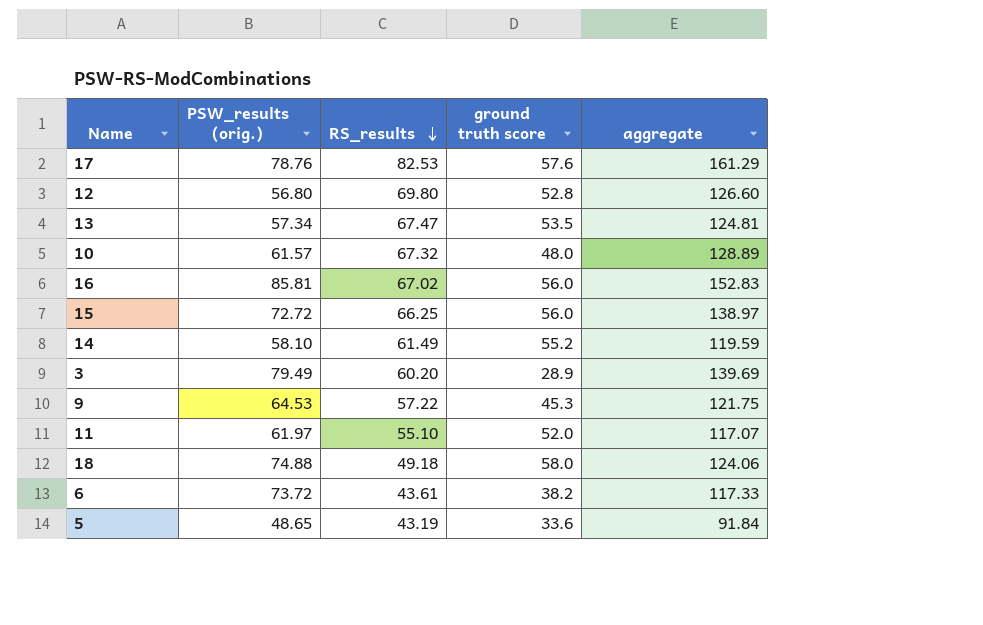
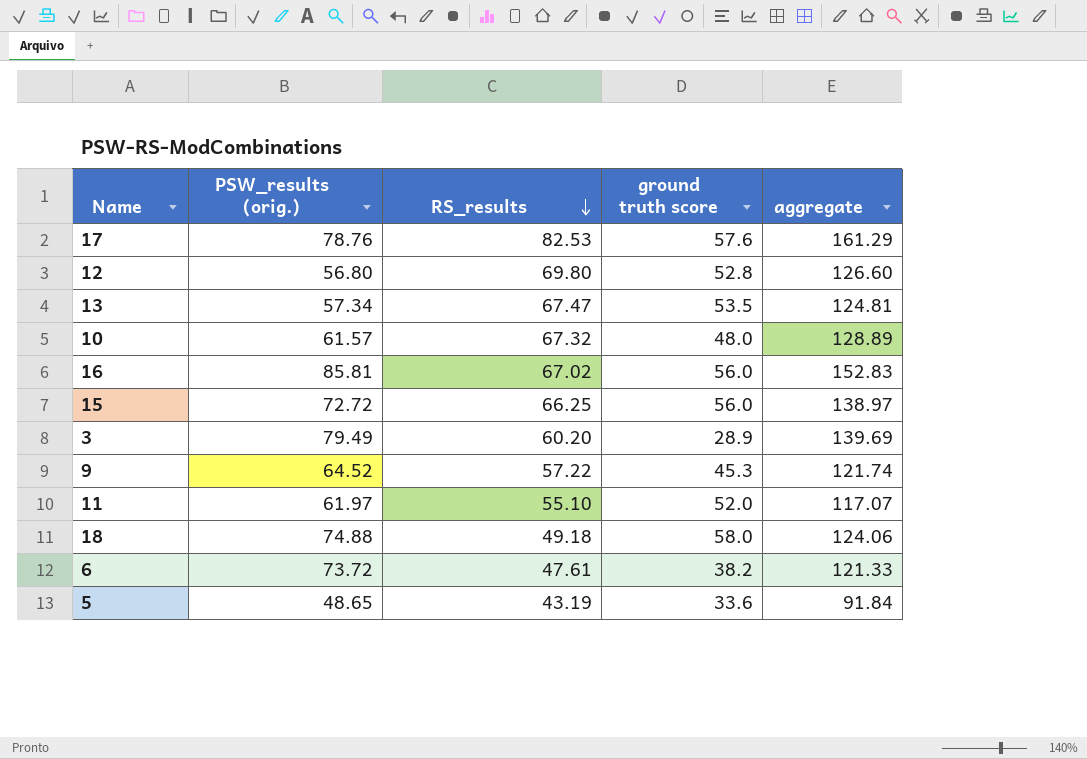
row 14: 58.10 | 61.49 | 55.2 | 119.59 -> none
9 | PSW_results (orig.): 64.53 -> 64.52
9 | aggregate: 121.75 -> 121.74
6 | RS_results: 43.61 -> 47.61
6 | aggregate: 117.33 -> 121.33

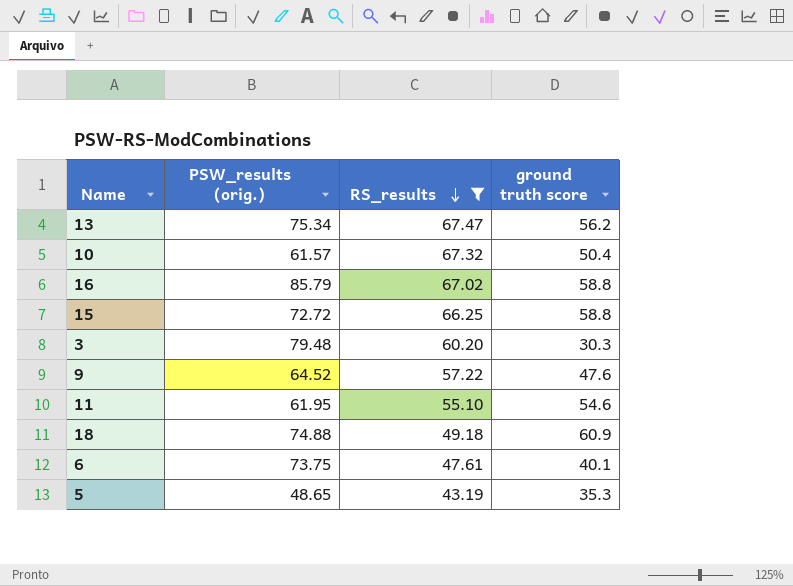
filter: none -> RS_results <= 67.47
column aggregate | formula: [PSW_results (orig.)] + [RS_results] -> none
13 | PSW_results (orig.): 57.34 -> 75.34
13 | ground truth score: 53.5 -> 56.2
10 | ground truth score: 48.0 -> 50.4
16 | PSW_results (orig.): 85.81 -> 85.79
16 | ground truth score: 56.0 -> 58.8
15 | ground truth score: 56.0 -> 58.8
3 | PSW_results (orig.): 79.49 -> 79.48
3 | ground truth score: 28.9 -> 30.3
9 | ground truth score: 45.3 -> 47.6
11 | PSW_results (orig.): 61.97 -> 61.95
11 | ground truth score: 52.0 -> 54.6
18 | ground truth score: 58.0 -> 60.9
6 | PSW_results (orig.): 73.72 -> 73.75
6 | ground truth score: 38.2 -> 40.1
5 | ground truth score: 33.6 -> 35.3

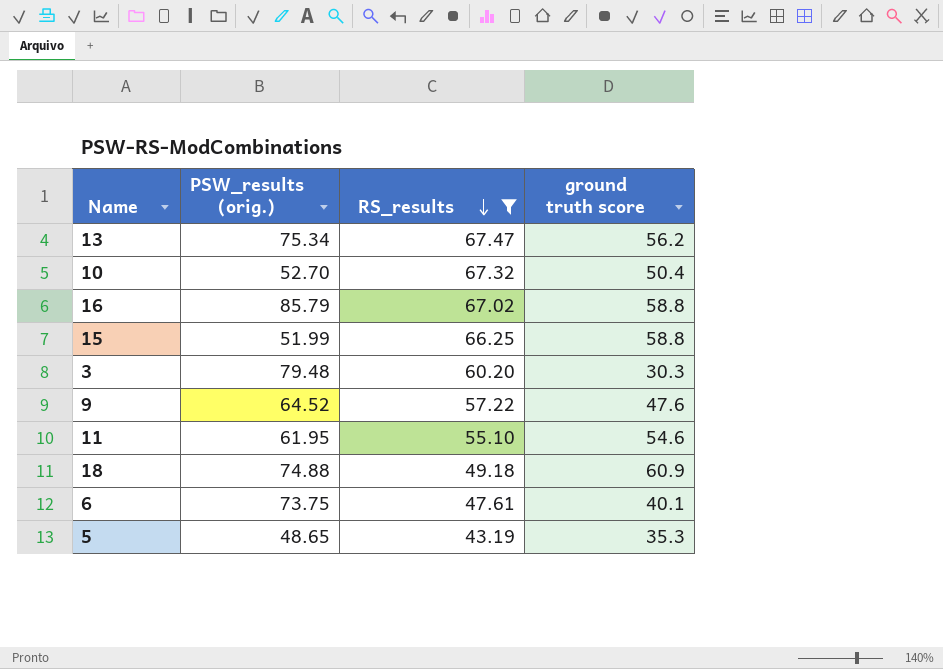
10 | PSW_results (orig.): 61.57 -> 52.70
15 | PSW_results (orig.): 72.72 -> 51.99

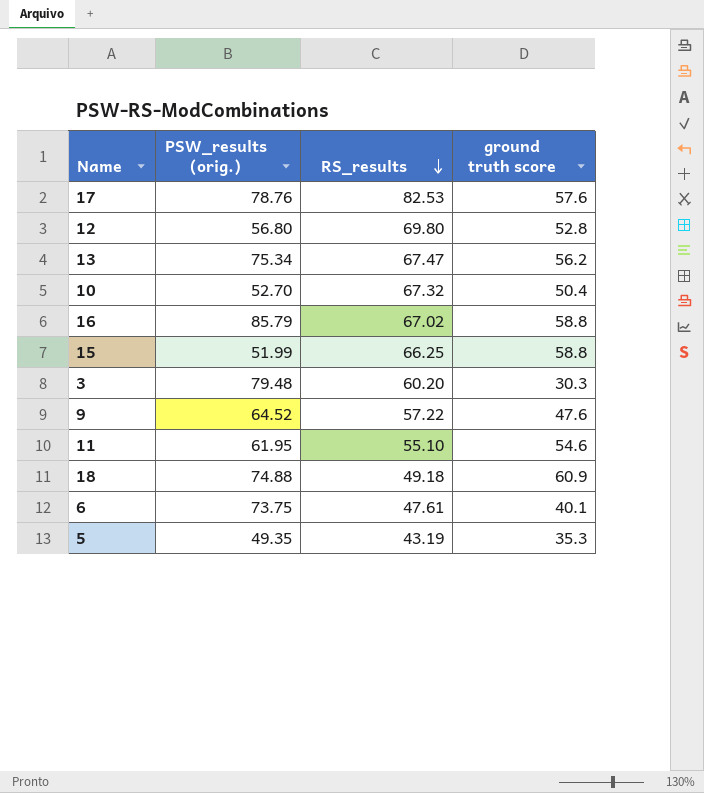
filter: RS_results <= 67.47 -> none
5 | PSW_results (orig.): 48.65 -> 49.35

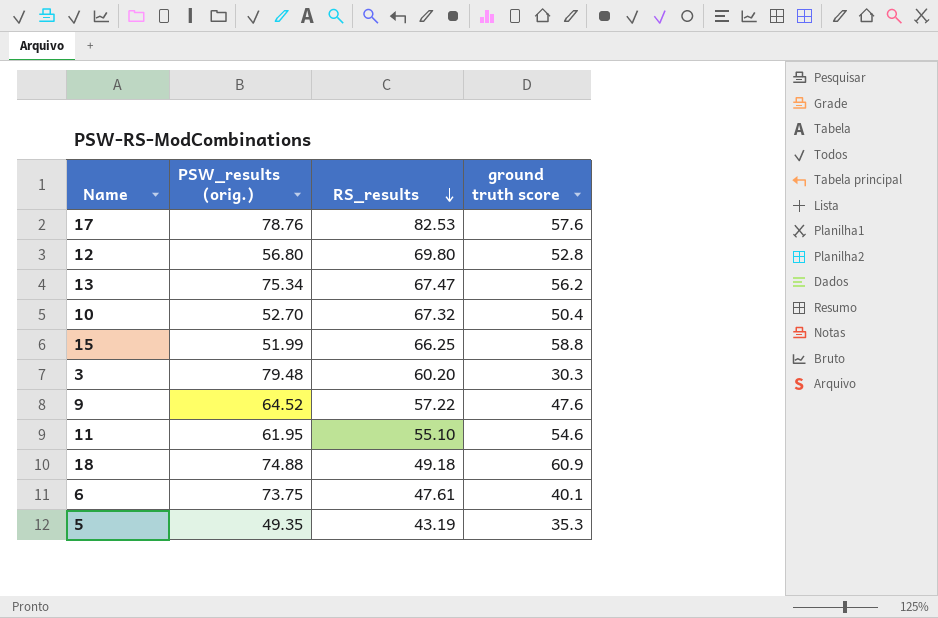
row 16: 85.79 | 67.02 | 58.8 -> none

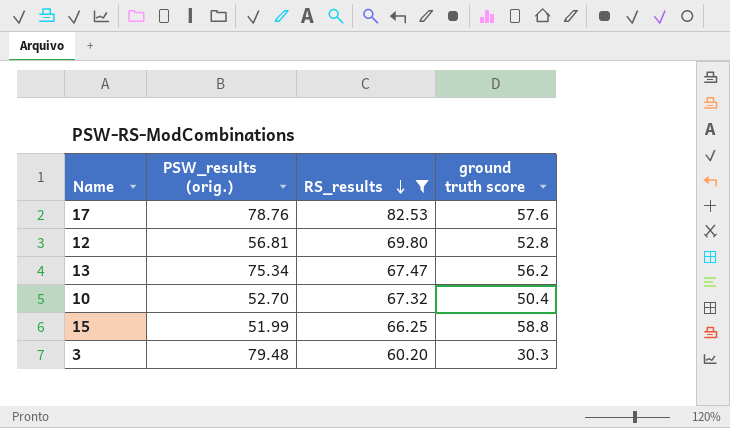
filter: none -> RS_results >= 60.20
12 | PSW_results (orig.): 56.80 -> 56.81

